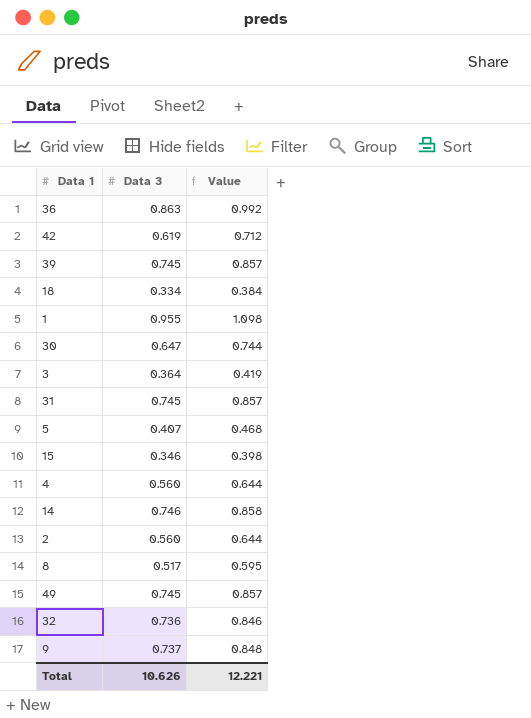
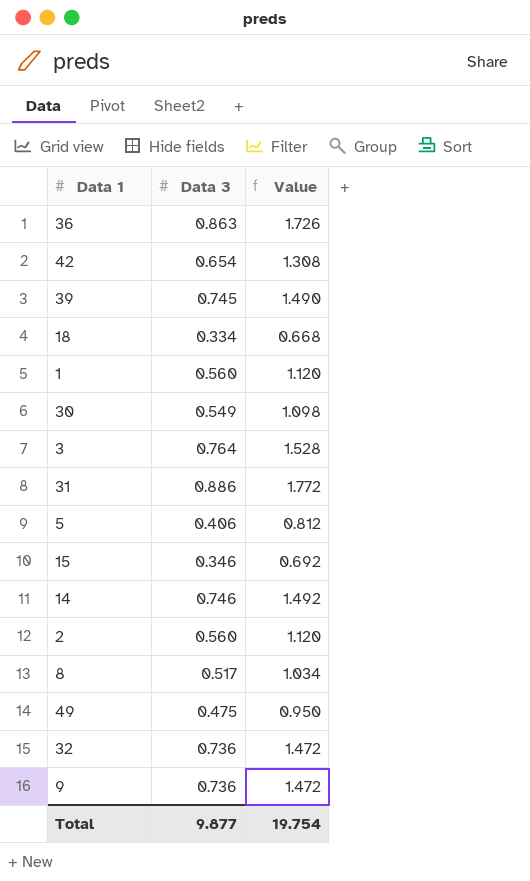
column Value | formula: [Data 3] * 1.15 -> [Data 3] * 2
row 4: 0.560 | 0.644 -> none
42 | Data 3: 0.619 -> 0.654
1 | Data 3: 0.955 -> 0.560
30 | Data 3: 0.647 -> 0.549
3 | Data 3: 0.364 -> 0.764
31 | Data 3: 0.745 -> 0.886
5 | Data 3: 0.407 -> 0.406
49 | Data 3: 0.745 -> 0.475
9 | Data 3: 0.737 -> 0.736
Total | Data 3: 10.626 -> 9.877
Total | Value: 12.221 -> 19.754

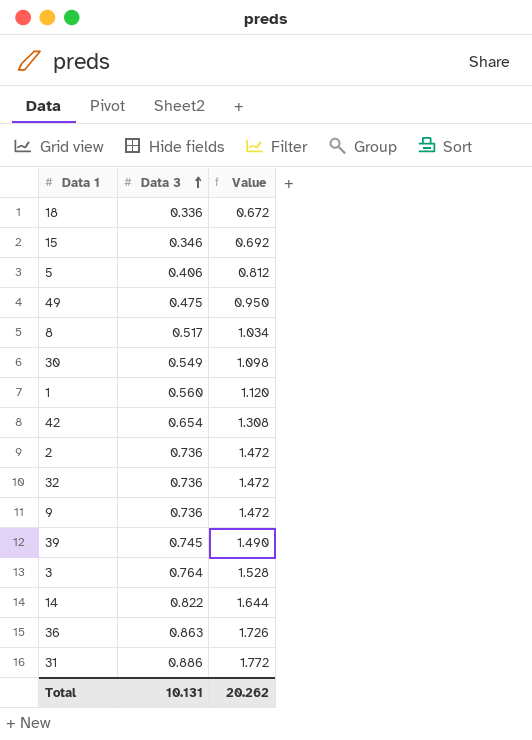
row order: none -> Data 3 ascending
18 | Data 3: 0.334 -> 0.336
18 | Value: 0.668 -> 0.672
2 | Data 3: 0.560 -> 0.736
2 | Value: 1.120 -> 1.472
14 | Data 3: 0.746 -> 0.822
14 | Value: 1.492 -> 1.644
Total | Data 3: 9.877 -> 10.131
Total | Value: 19.754 -> 20.262

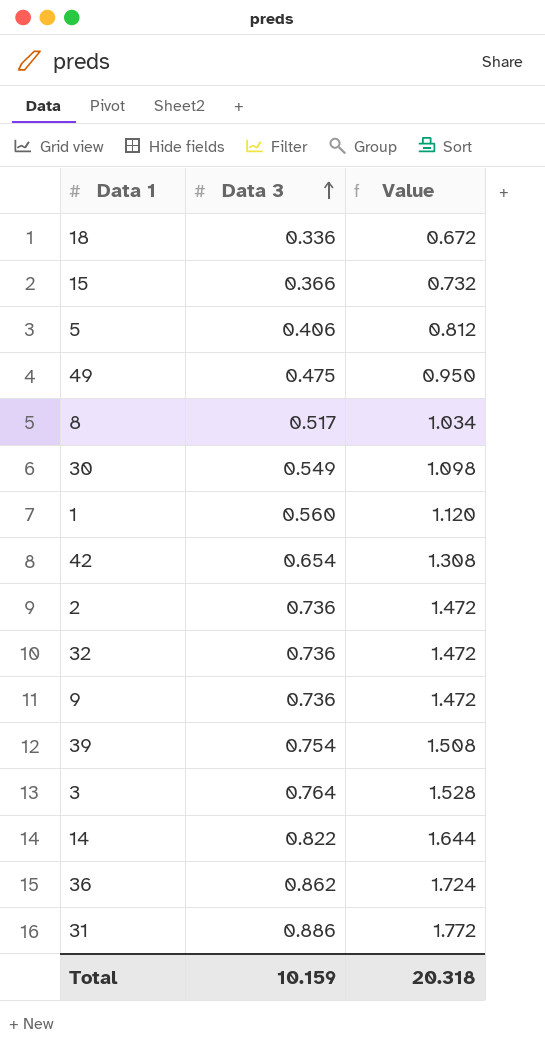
15 | Data 3: 0.346 -> 0.366
15 | Value: 0.692 -> 0.732
39 | Data 3: 0.745 -> 0.754
39 | Value: 1.490 -> 1.508
36 | Data 3: 0.863 -> 0.862
36 | Value: 1.726 -> 1.724
Total | Data 3: 10.131 -> 10.159
Total | Value: 20.262 -> 20.318

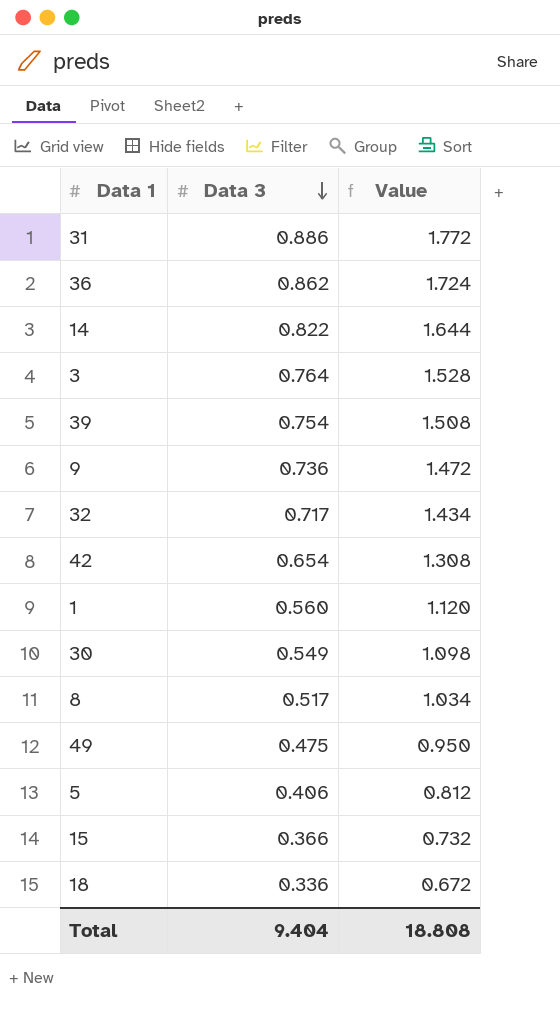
row order: Data 3 ascending -> Data 3 descending
row 2: 0.736 | 1.472 -> none
32 | Data 3: 0.736 -> 0.717
32 | Value: 1.472 -> 1.434
Total | Data 3: 10.159 -> 9.404
Total | Value: 20.318 -> 18.808

